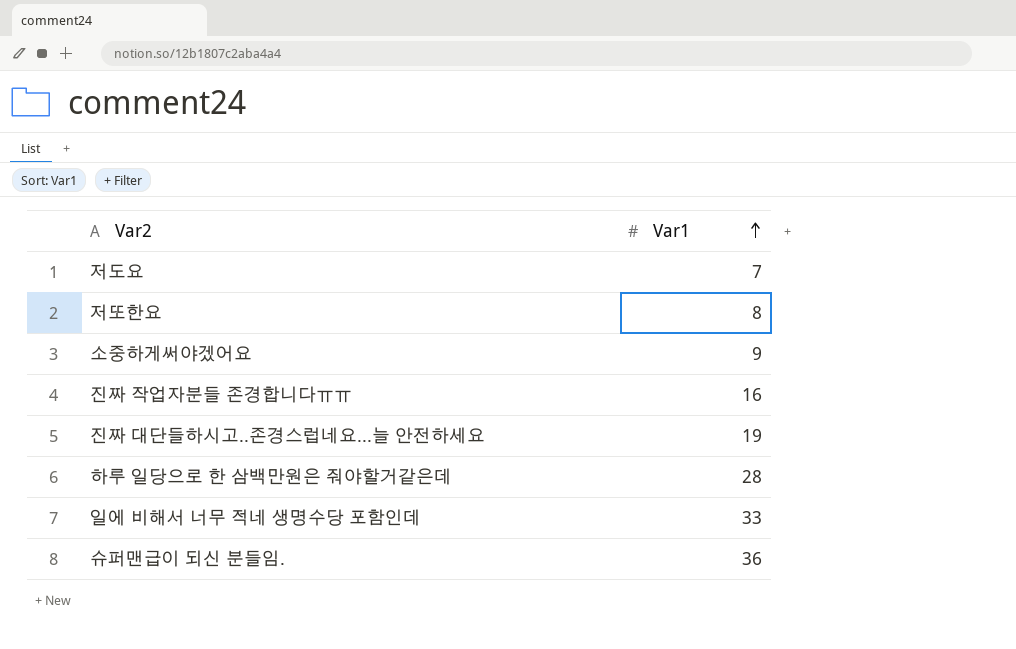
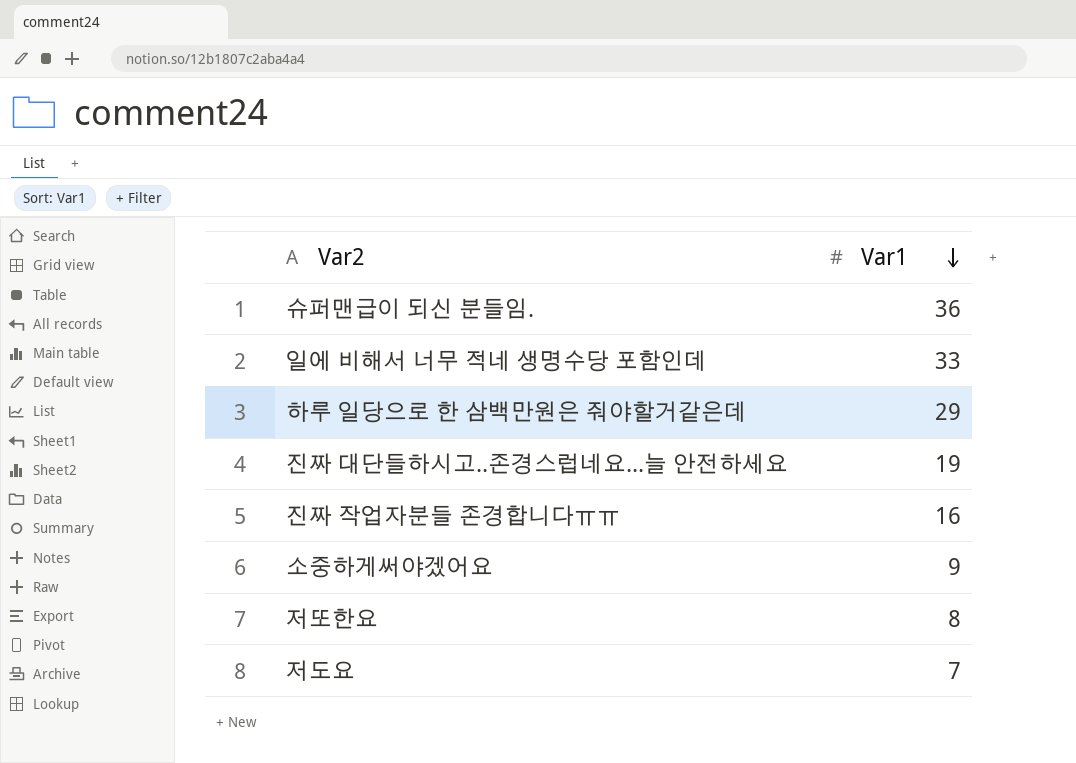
row order: Var1 ascending -> Var1 descending
하루 일당으로 한 삼백만원은 줘야할거같은데 | Var1: 28 -> 29

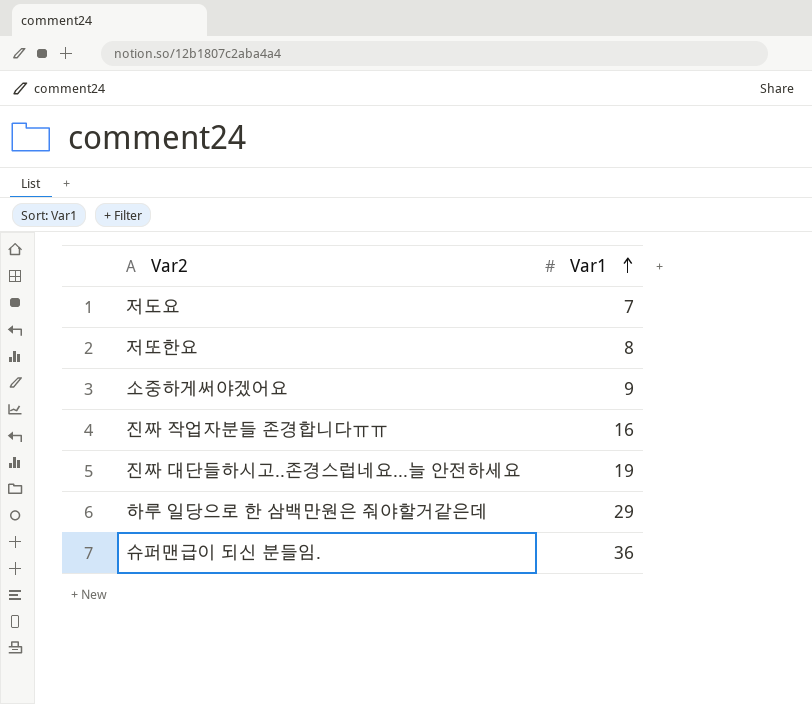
row order: Var1 descending -> Var1 ascending
row 일에 비해서 너무 적네 생명수당 포함인데: 33 -> none

